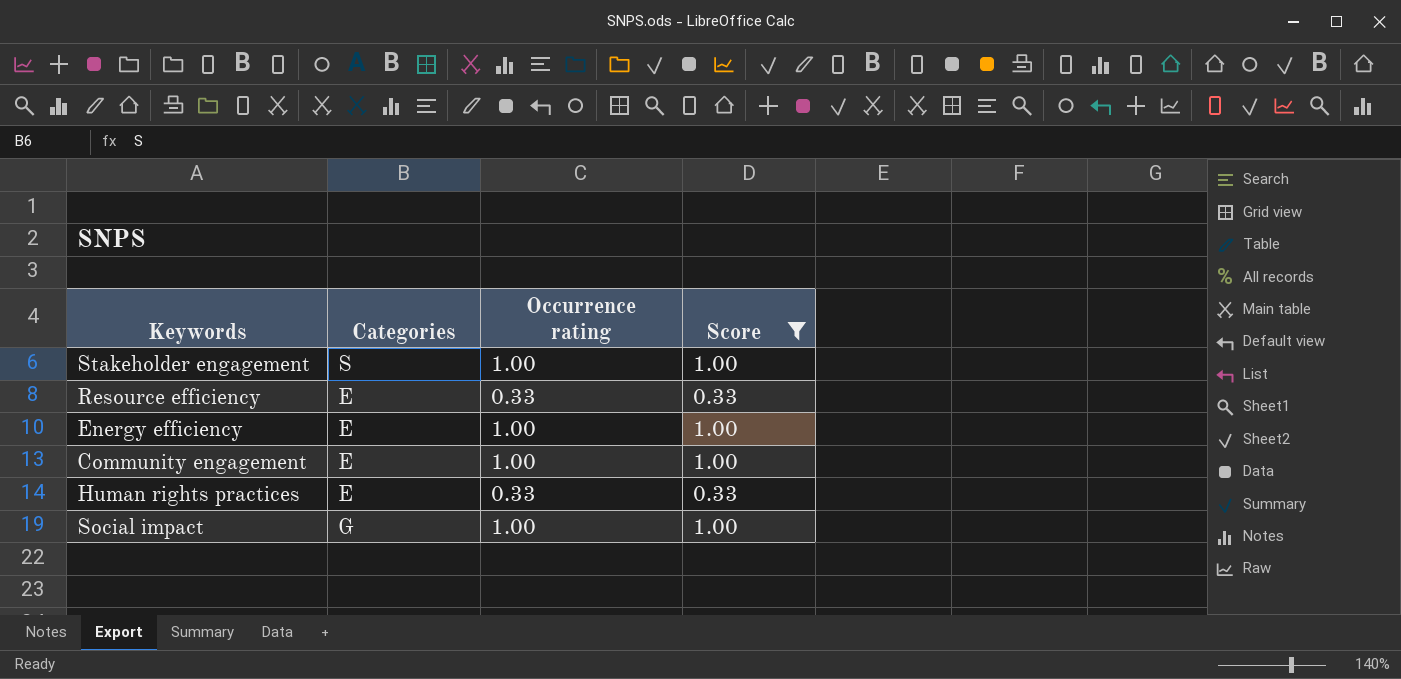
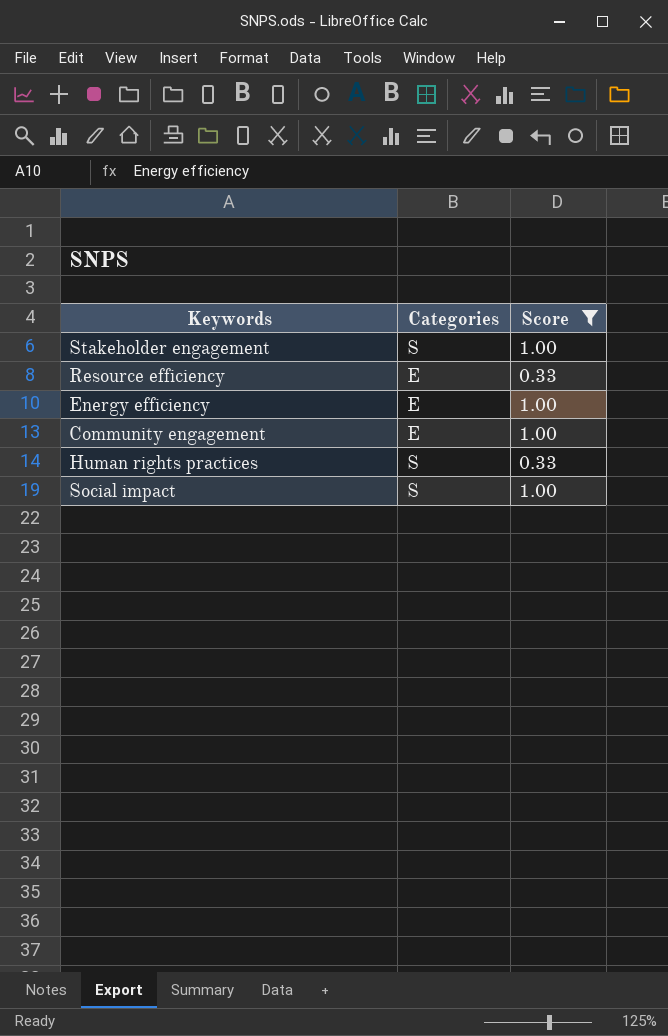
column Occurrence rating | position: 3 -> none
Human rights practices | Categories: E -> S
Social impact | Categories: G -> S

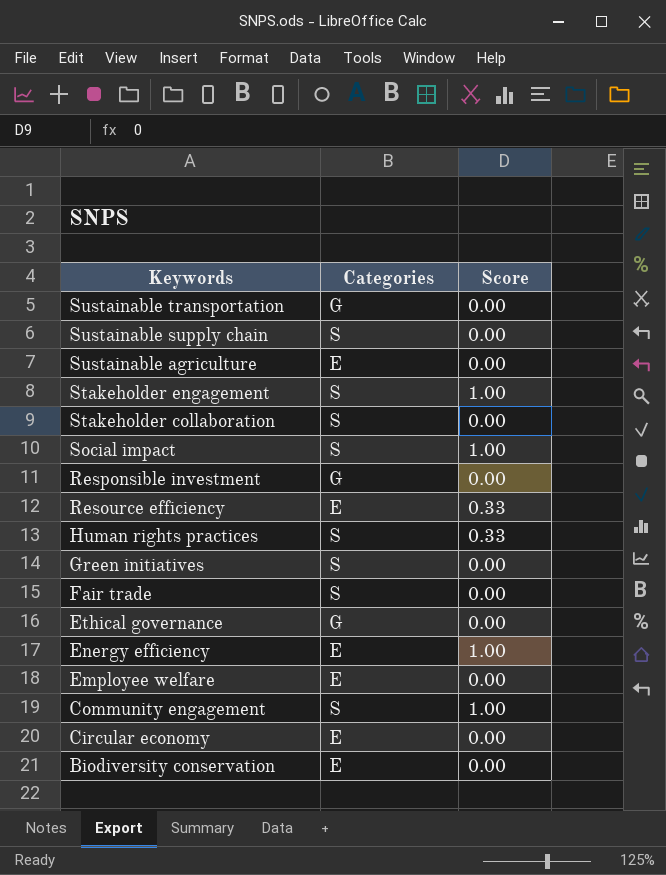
filter: Score != 0.00 -> none
row order: none -> Keywords descending
Community engagement | Categories: E -> S

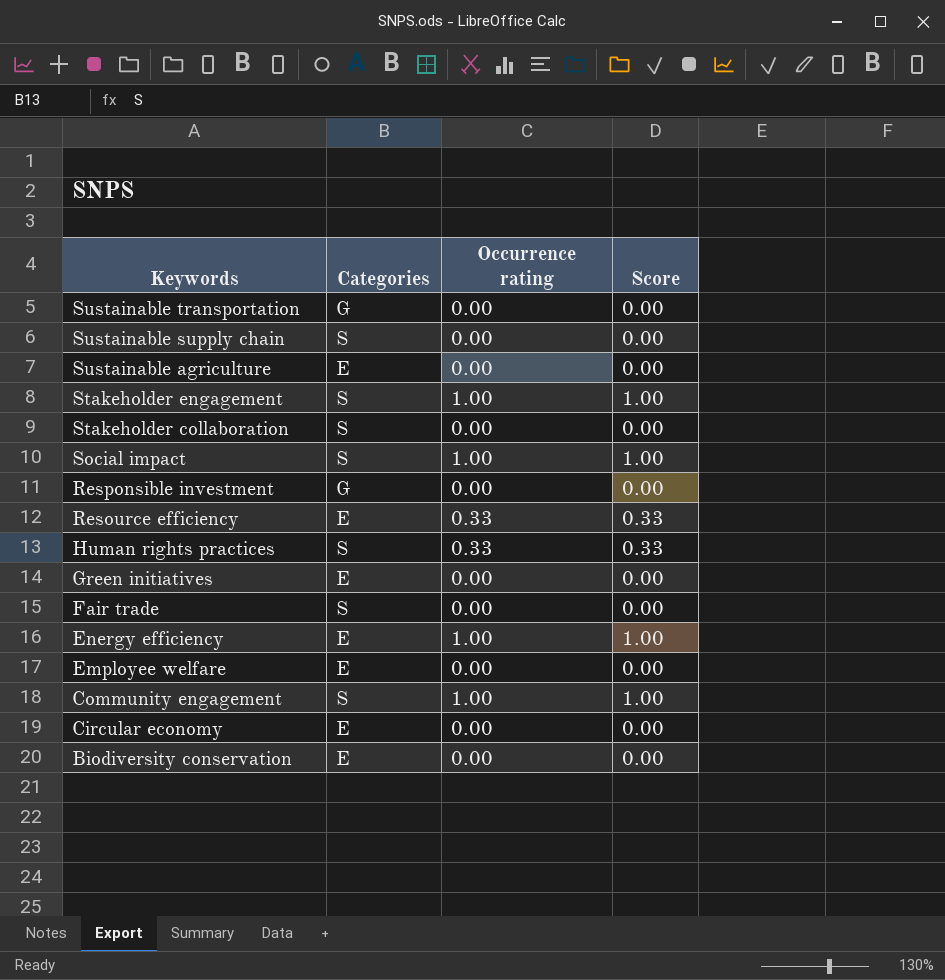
column Occurrence rating | position: none -> 3
row Ethical governance: G | 0.00 -> none
Green initiatives | Categories: S -> E

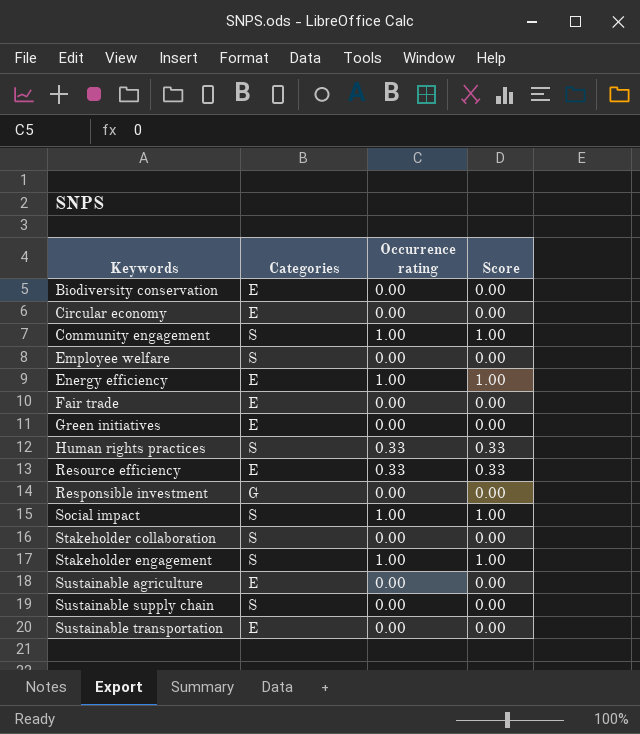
row order: Keywords descending -> Keywords ascending
Employee welfare | Categories: E -> S
Fair trade | Categories: S -> E
Sustainable transportation | Categories: G -> E

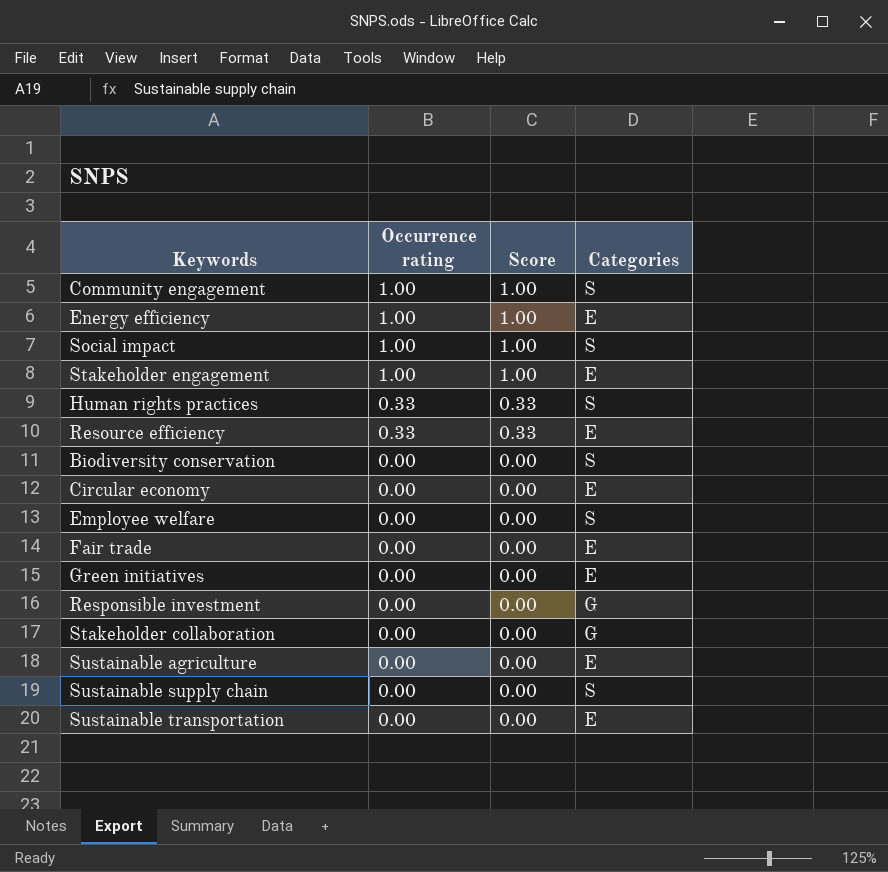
row order: Keywords ascending -> Occurrence rating descending
column Categories | position: 2 -> 4
Stakeholder engagement | Categories: S -> E
Biodiversity conservation | Categories: E -> S
Stakeholder collaboration | Categories: S -> G

